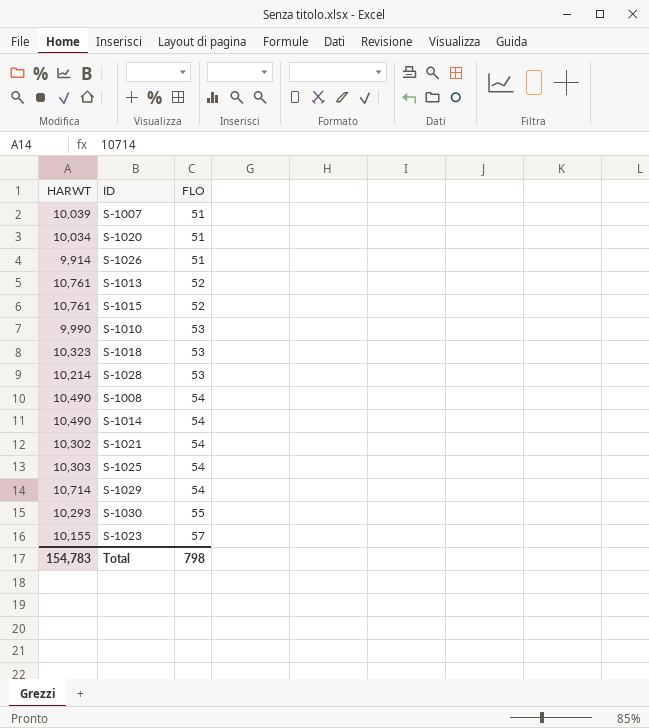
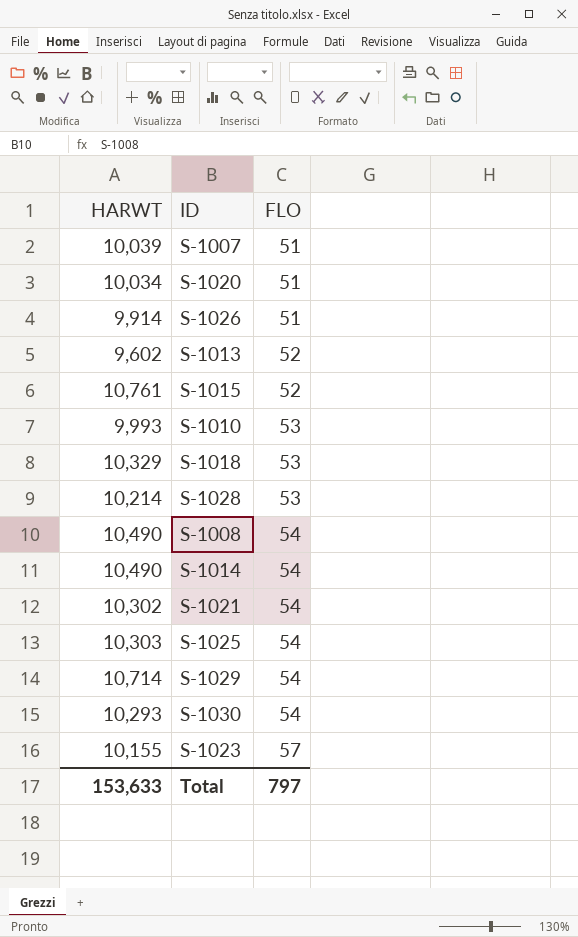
S-1013 | HARWT: 10,761 -> 9,602
S-1010 | HARWT: 9,990 -> 9,993
S-1018 | HARWT: 10,323 -> 10,329
S-1030 | FLO: 55 -> 54
Total | HARWT: 154,783 -> 153,633
Total | FLO: 798 -> 797

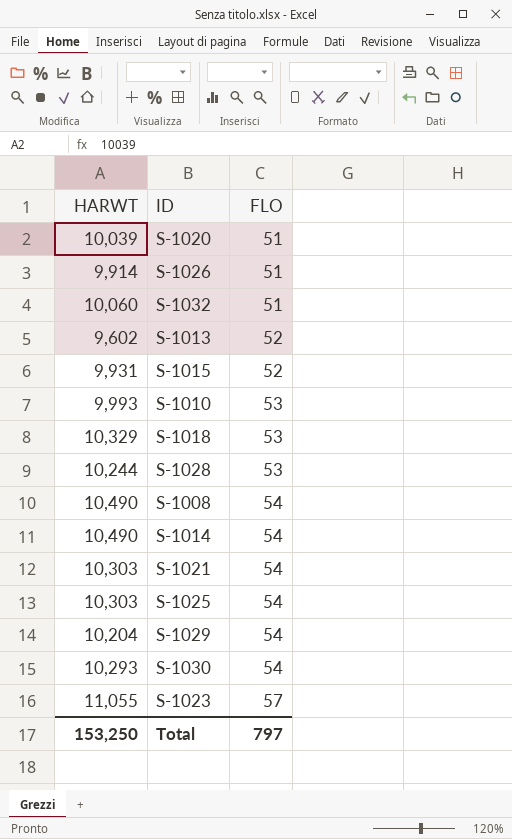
row S-1007: 10,039 | 51 -> none
S-1020 | HARWT: 10,034 -> 10,039
row S-1032: none -> 10,060 | 51
S-1015 | HARWT: 10,761 -> 9,931
S-1028 | HARWT: 10,214 -> 10,244
S-1021 | HARWT: 10,302 -> 10,303
S-1029 | HARWT: 10,714 -> 10,204
S-1023 | HARWT: 10,155 -> 11,055
Total | HARWT: 153,633 -> 153,250

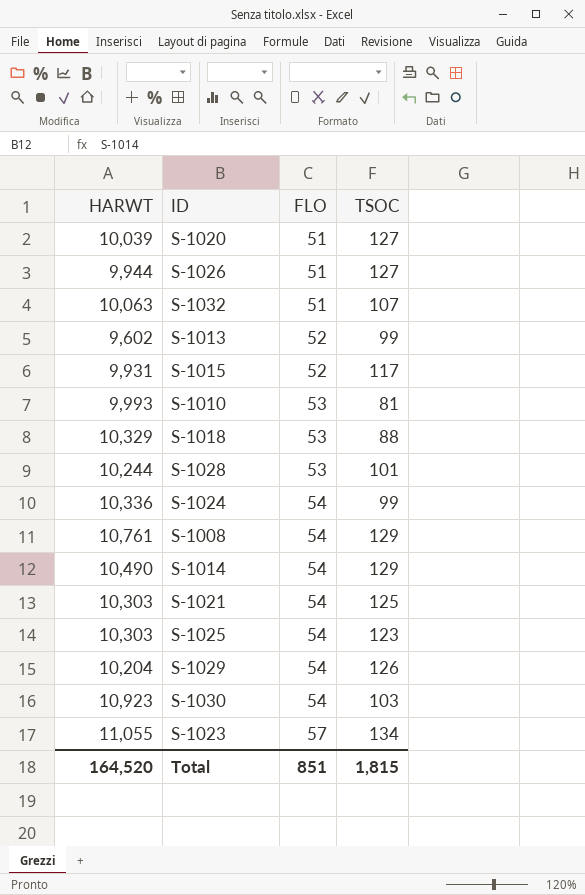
column TSOC | position: none -> 4
S-1026 | HARWT: 9,914 -> 9,944
S-1032 | HARWT: 10,060 -> 10,063
row S-1024: none -> 10,336 | 54 | 99
S-1008 | HARWT: 10,490 -> 10,761
S-1030 | HARWT: 10,293 -> 10,923
Total | HARWT: 153,250 -> 164,520
Total | FLO: 797 -> 851

